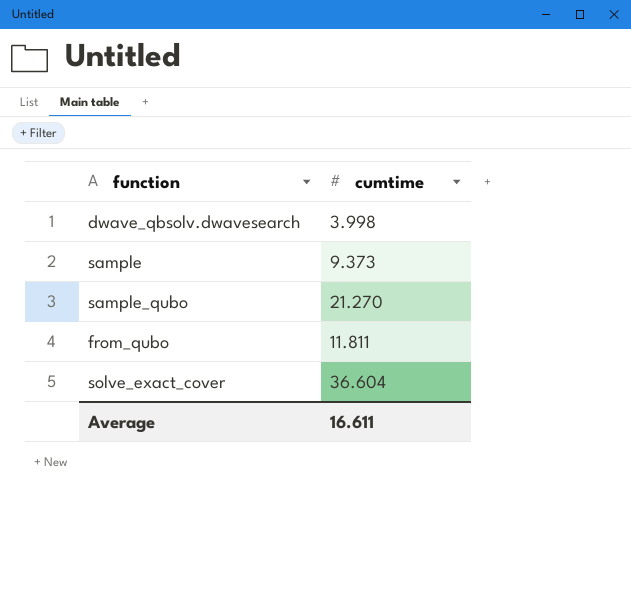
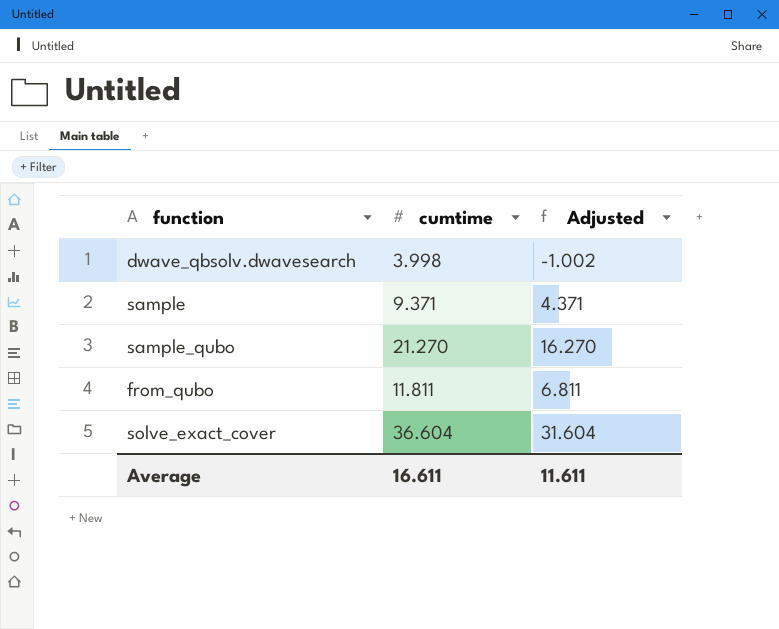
column Adjusted | formula: none -> [cumtime] - 5
sample | cumtime: 9.373 -> 9.371

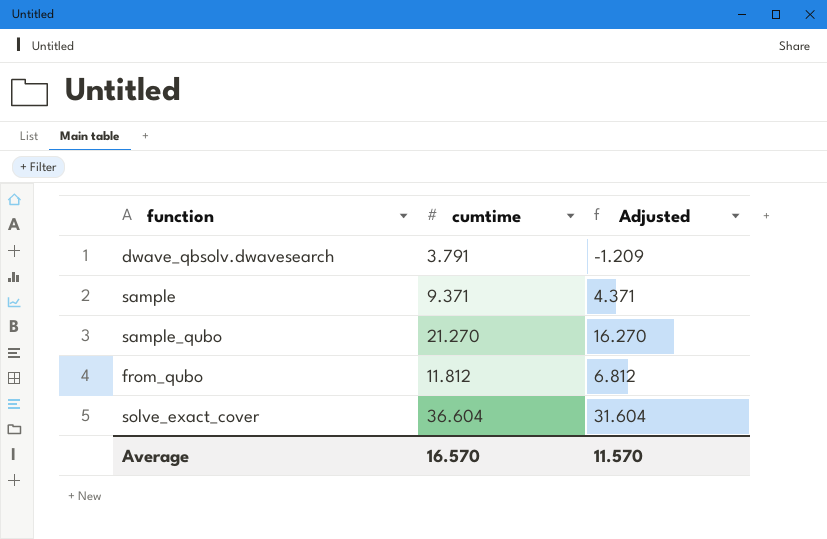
dwave_qbsolv.dwavesearch | cumtime: 3.998 -> 3.791
dwave_qbsolv.dwavesearch | Adjusted: -1.002 -> -1.209
from_qubo | cumtime: 11.811 -> 11.812
from_qubo | Adjusted: 6.811 -> 6.812
Average | cumtime: 16.611 -> 16.570
Average | Adjusted: 11.611 -> 11.570

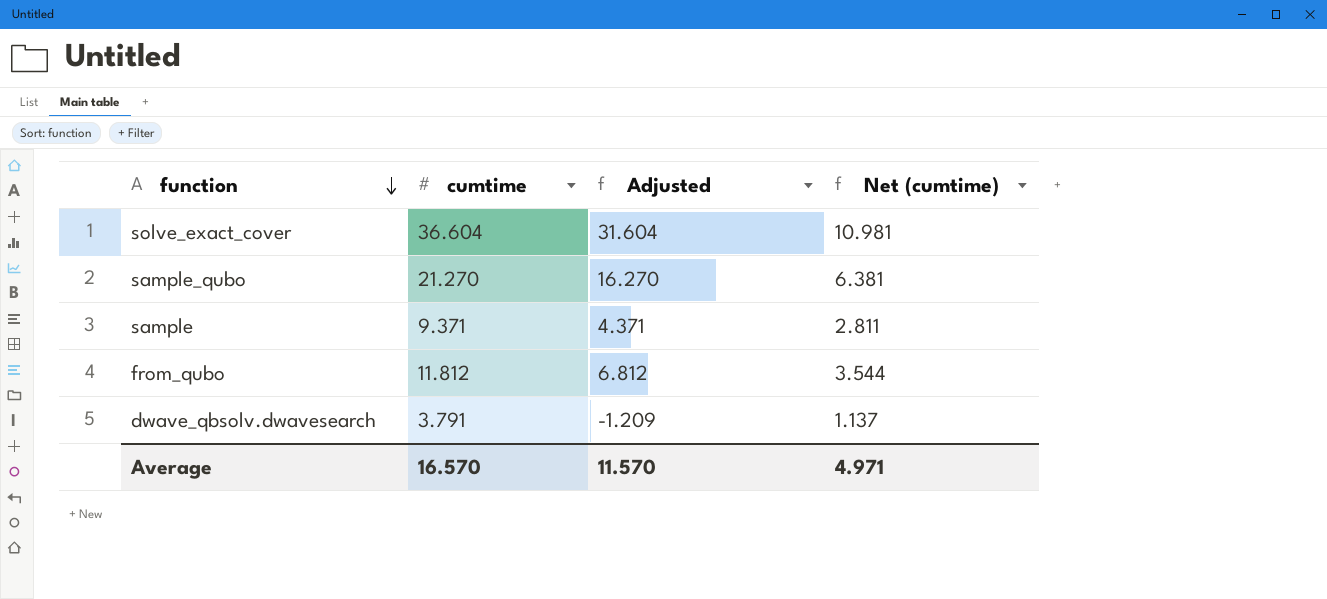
row order: none -> function descending
column Net (cumtime) | formula: none -> [cumtime] * 0.3

